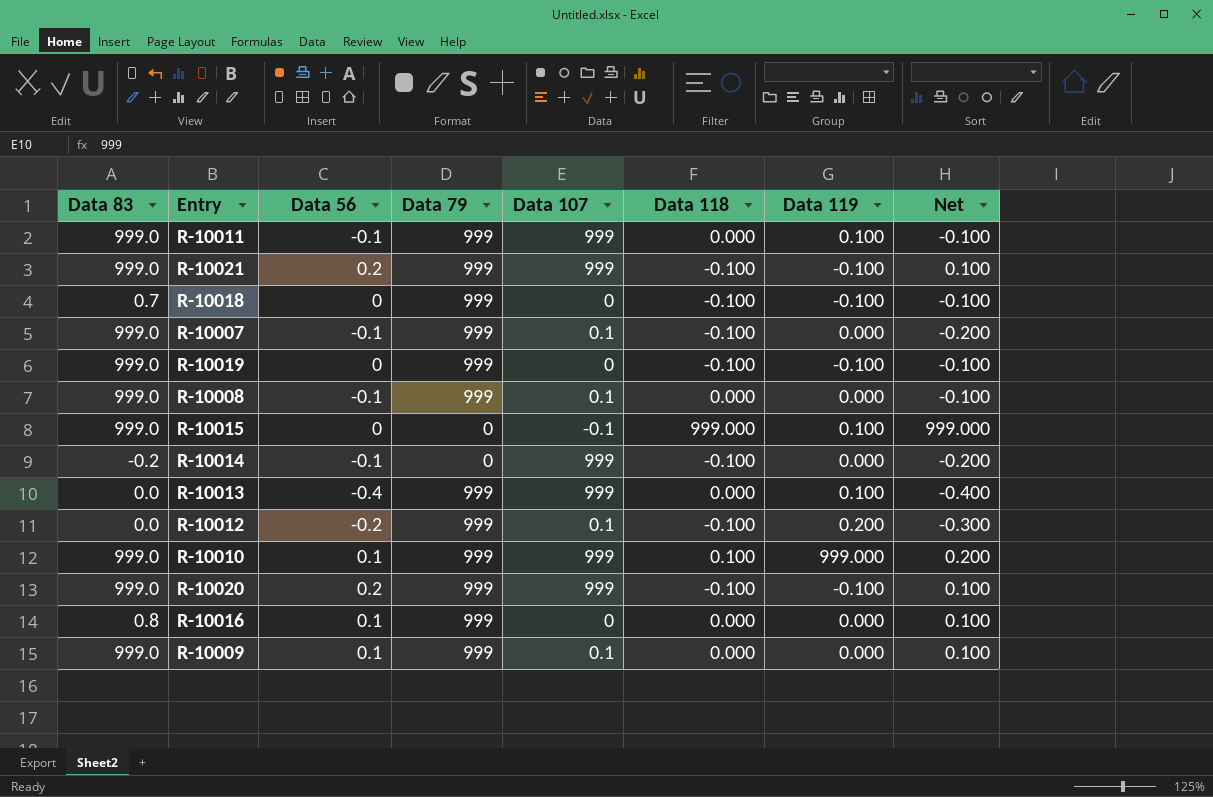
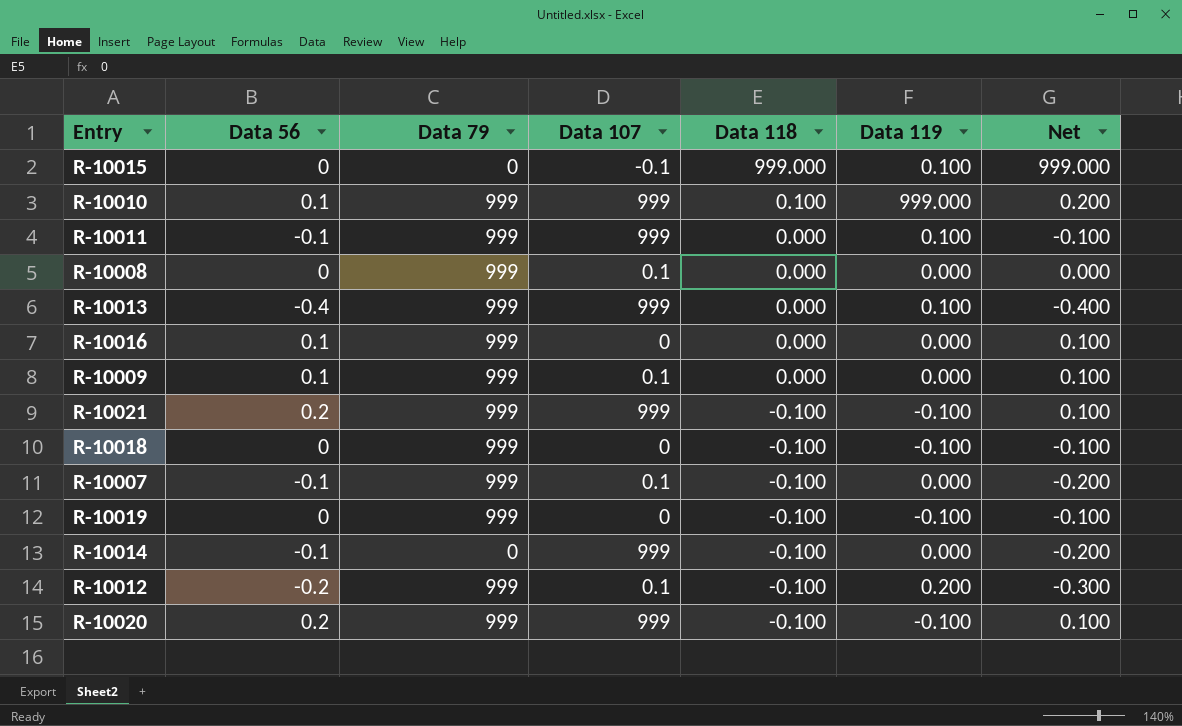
row order: none -> Data 118 descending
column Data 83 | position: 1 -> none
R-10008 | Data 56: -0.1 -> 0
R-10008 | Net: -0.100 -> 0.000

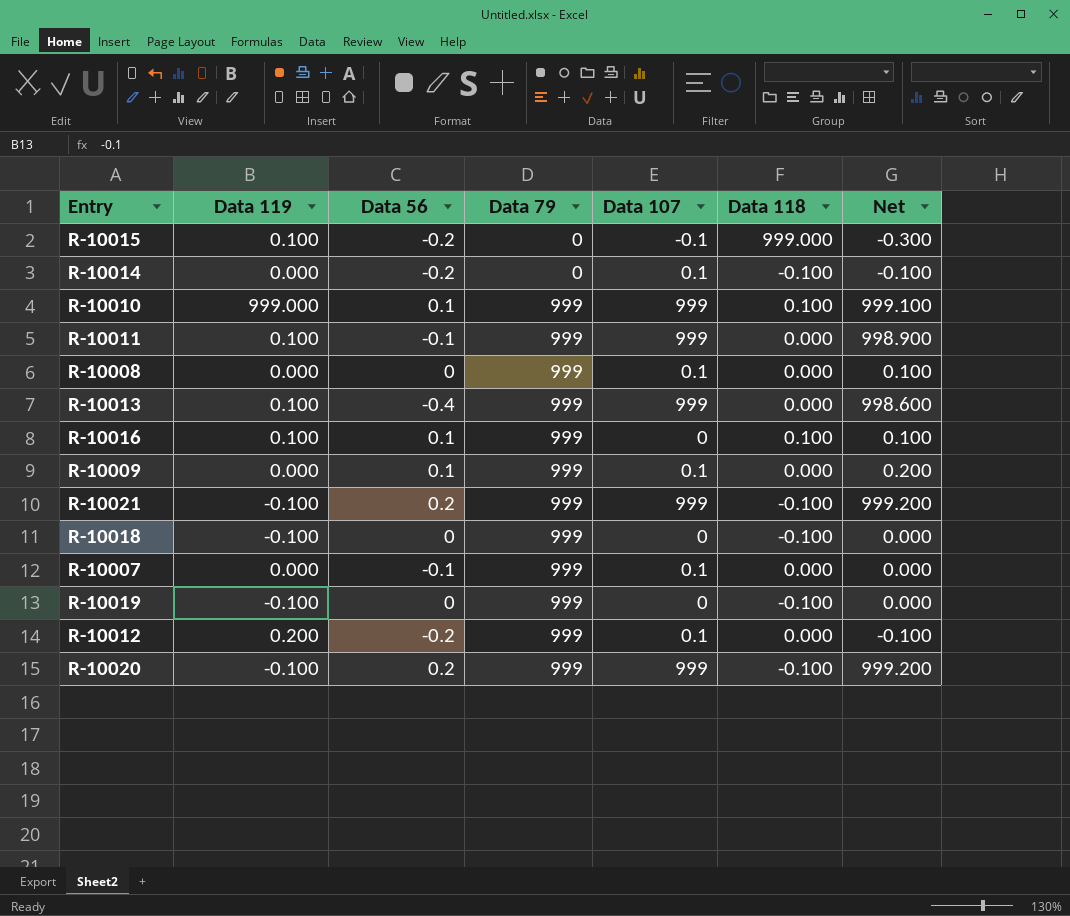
row order: Data 118 descending -> Data 79 ascending
column Data 119 | position: 6 -> 2
column Net | formula: [Data 56] + [Data 118] -> [Data 56] + [Data 107]
R-10015 | Data 56: 0 -> -0.2
R-10014 | Data 56: -0.1 -> -0.2
R-10014 | Data 107: 999 -> 0.1
R-10016 | Data 119: 0.000 -> 0.100
R-10016 | Data 118: 0.000 -> 0.100
R-10007 | Data 118: -0.100 -> 0.000
R-10012 | Data 118: -0.100 -> 0.000

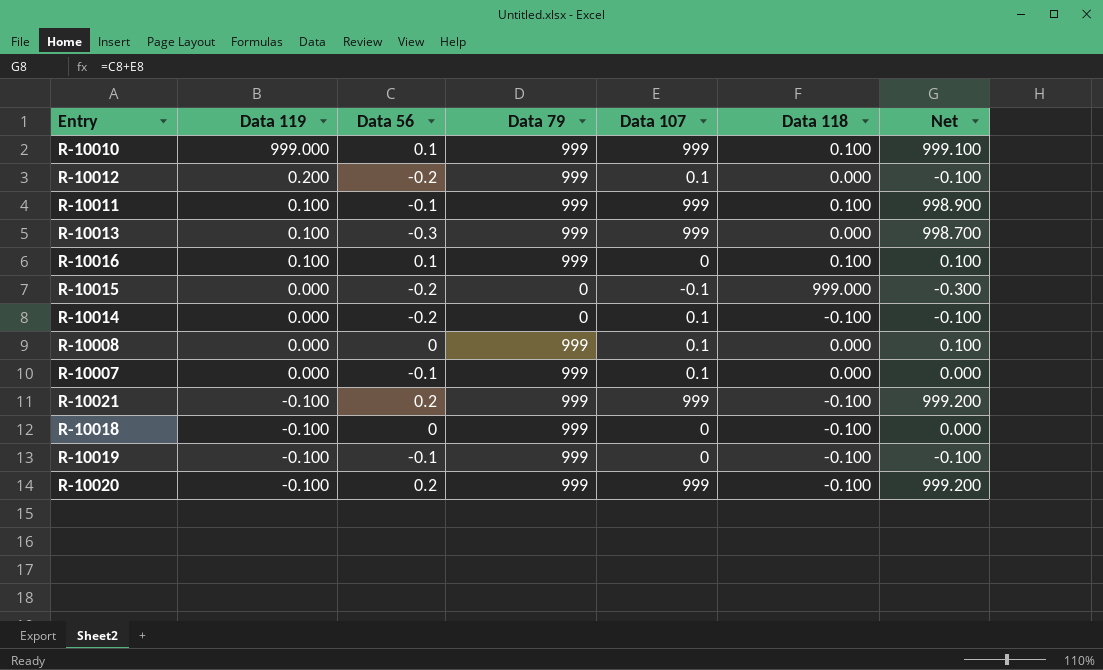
row order: Data 79 ascending -> Data 119 descending
row R-10009: 0.000 | 0.1 | 999 | 0.1 | 0.000 | 0.200 -> none
R-10011 | Data 118: 0.000 -> 0.100
R-10013 | Data 56: -0.4 -> -0.3
R-10013 | Net: 998.600 -> 998.700
R-10015 | Data 119: 0.100 -> 0.000
R-10019 | Data 56: 0 -> -0.1
R-10019 | Net: 0.000 -> -0.100

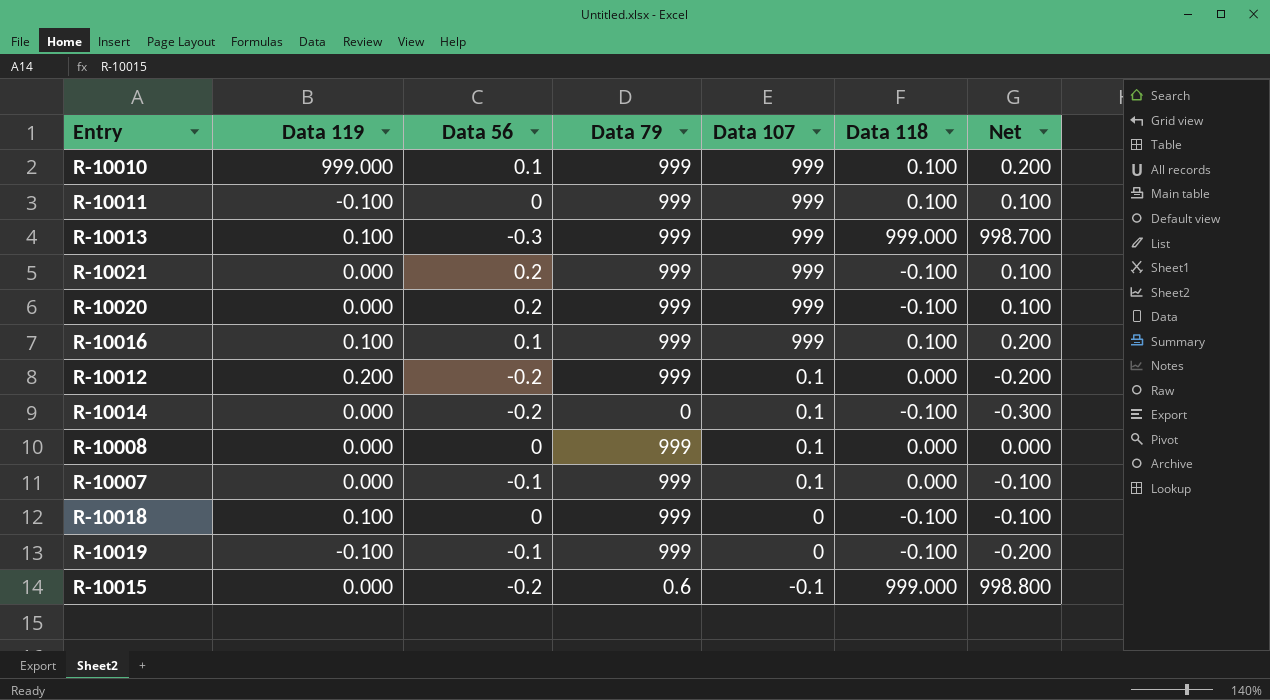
row order: Data 119 descending -> Data 107 descending
column Net | formula: [Data 56] + [Data 107] -> [Data 56] + [Data 118]
R-10011 | Data 119: 0.100 -> -0.100
R-10011 | Data 56: -0.1 -> 0
R-10013 | Data 118: 0.000 -> 999.000
R-10021 | Data 119: -0.100 -> 0.000
R-10020 | Data 119: -0.100 -> 0.000
R-10016 | Data 107: 0 -> 999
R-10018 | Data 119: -0.100 -> 0.100
R-10015 | Data 79: 0 -> 0.6

